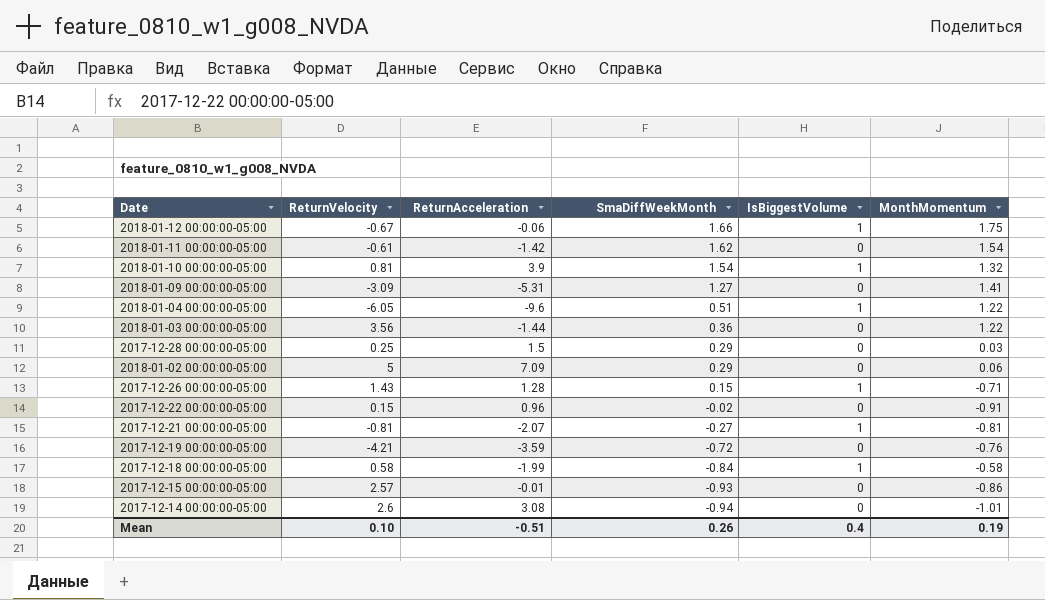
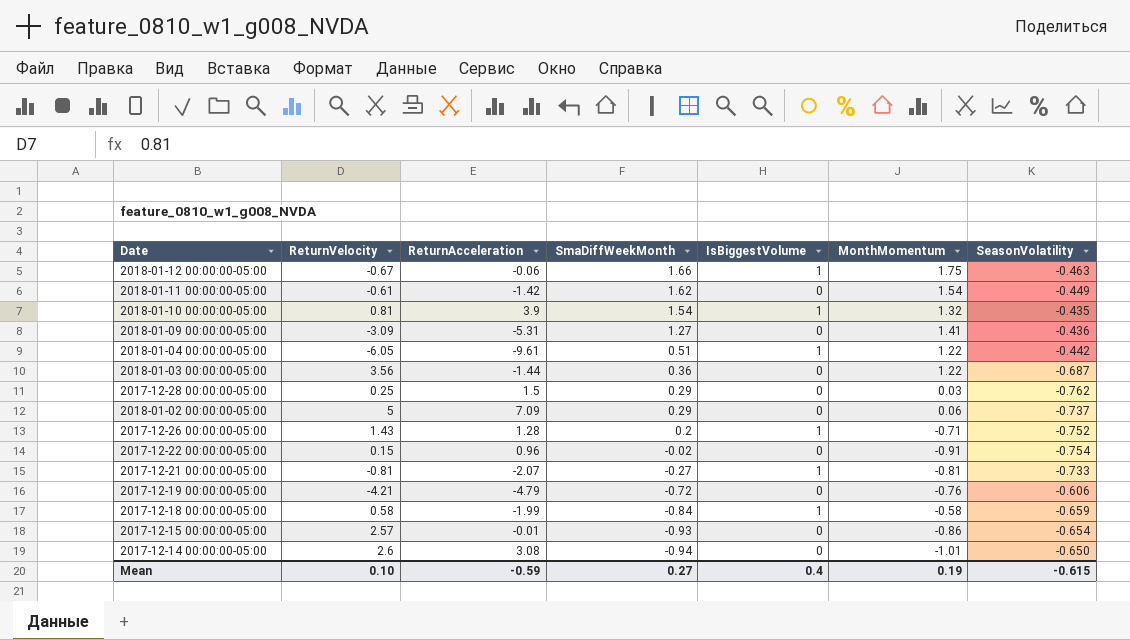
column SeasonVolatility | position: none -> 7
2018-01-04 00:00:00-05:00 | ReturnAcceleration: -9.6 -> -9.61
2017-12-26 00:00:00-05:00 | SmaDiffWeekMonth: 0.15 -> 0.2
2017-12-19 00:00:00-05:00 | ReturnAcceleration: -3.59 -> -4.79
Mean | ReturnAcceleration: -0.51 -> -0.59
Mean | SmaDiffWeekMonth: 0.26 -> 0.27

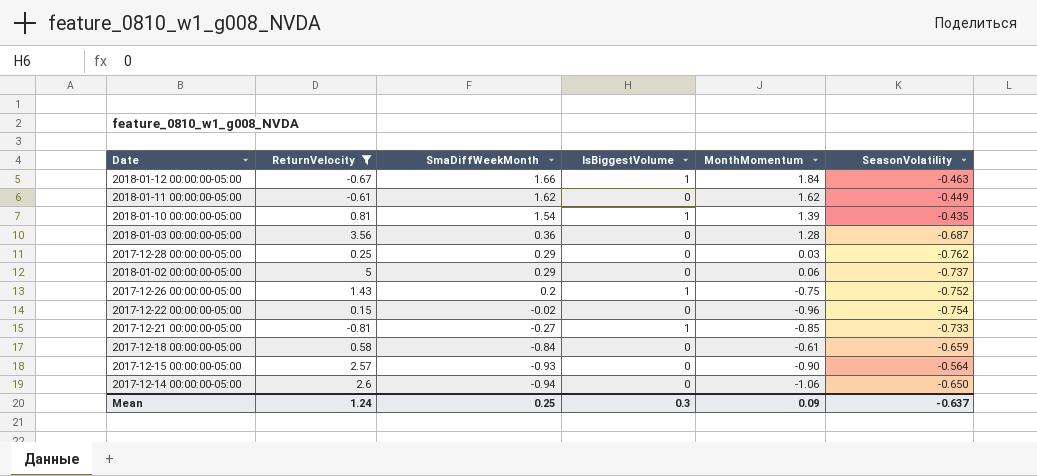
filter: none -> ReturnVelocity >= -0.81
column ReturnAcceleration | position: 3 -> none
2018-01-12 00:00:00-05:00 | MonthMomentum: 1.75 -> 1.84
2018-01-11 00:00:00-05:00 | MonthMomentum: 1.54 -> 1.62
2018-01-10 00:00:00-05:00 | MonthMomentum: 1.32 -> 1.39
2018-01-03 00:00:00-05:00 | MonthMomentum: 1.22 -> 1.28
2017-12-26 00:00:00-05:00 | MonthMomentum: -0.71 -> -0.75
2017-12-22 00:00:00-05:00 | MonthMomentum: -0.91 -> -0.96
2017-12-21 00:00:00-05:00 | MonthMomentum: -0.81 -> -0.85
2017-12-18 00:00:00-05:00 | IsBiggestVolume: 1 -> 0
2017-12-18 00:00:00-05:00 | MonthMomentum: -0.58 -> -0.61
2017-12-15 00:00:00-05:00 | MonthMomentum: -0.86 -> -0.90
2017-12-15 00:00:00-05:00 | SeasonVolatility: -0.654 -> -0.564
2017-12-14 00:00:00-05:00 | MonthMomentum: -1.01 -> -1.06
Mean | ReturnVelocity: 0.10 -> 1.24
Mean | SmaDiffWeekMonth: 0.27 -> 0.25
Mean | IsBiggestVolume: 0.4 -> 0.3
Mean | MonthMomentum: 0.19 -> 0.09
Mean | SeasonVolatility: -0.615 -> -0.637

